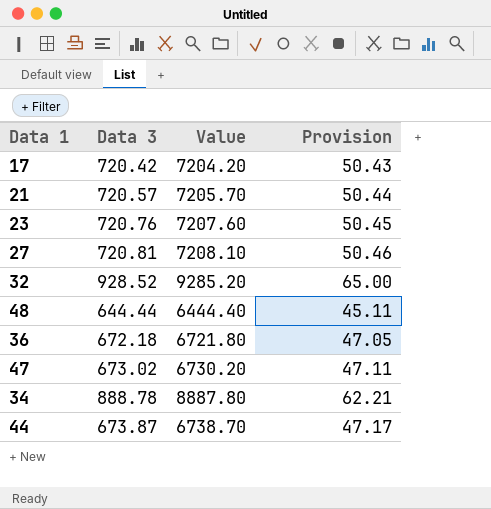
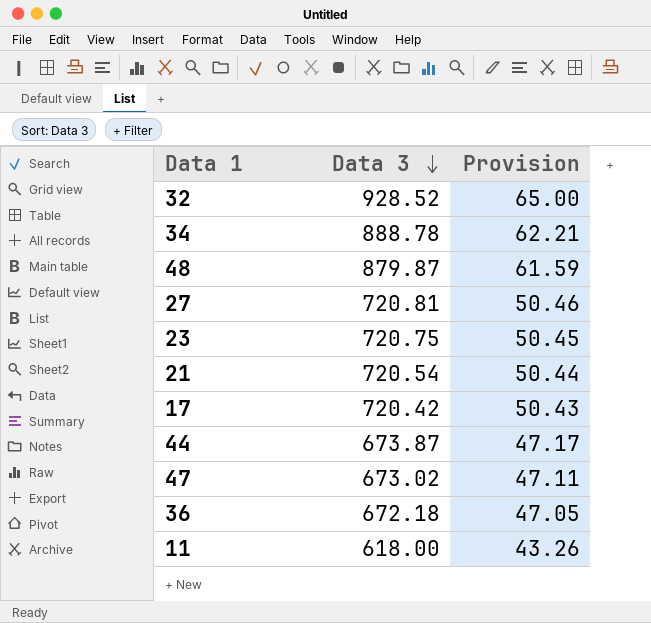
row order: none -> Data 3 descending
column Value | formula: [Data 3] * 10 -> none
48 | Data 3: 644.44 -> 879.87
48 | Provision: 45.11 -> 61.59
23 | Data 3: 720.76 -> 720.75
21 | Data 3: 720.57 -> 720.54
row 11: none -> 618.00 | 43.26

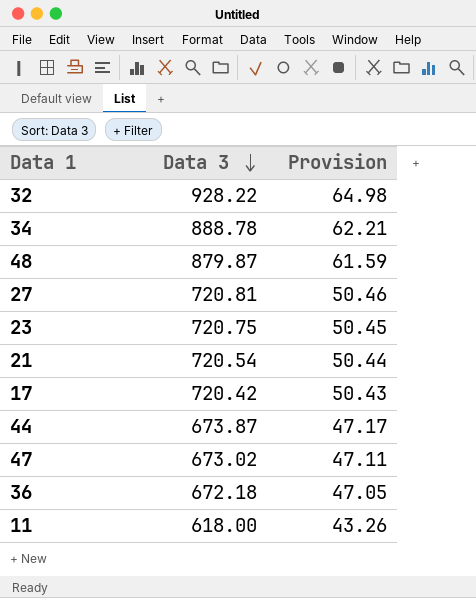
32 | Data 3: 928.52 -> 928.22
32 | Provision: 65.00 -> 64.98

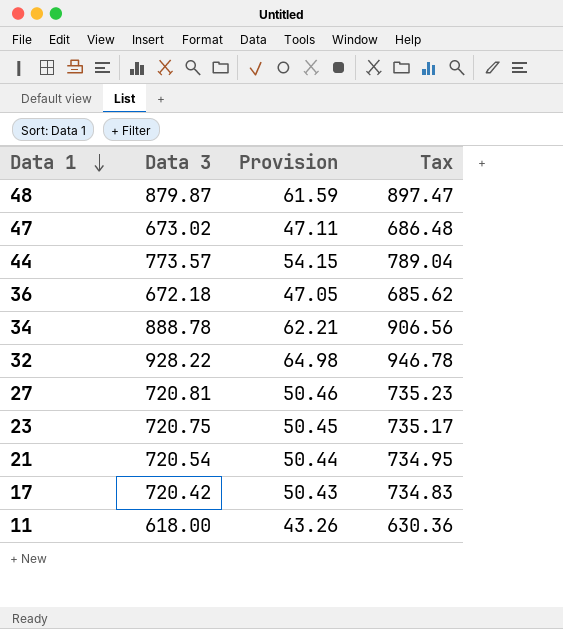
row order: Data 3 descending -> Data 1 descending
column Tax | formula: none -> [Data 3] * 1.02
44 | Data 3: 673.87 -> 773.57
44 | Provision: 47.17 -> 54.15

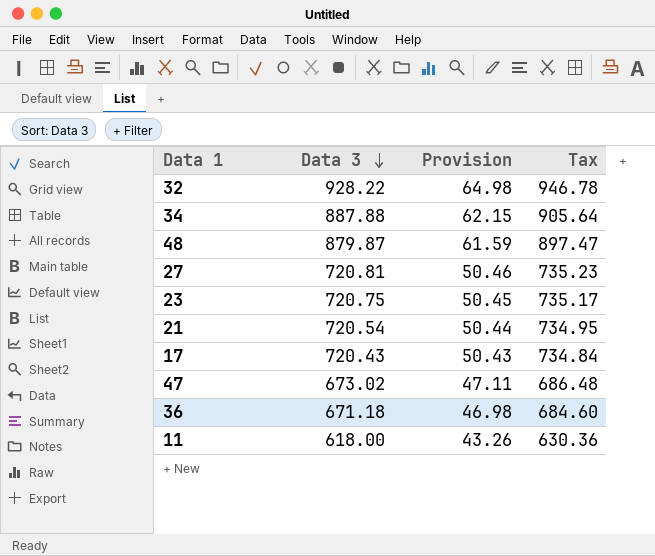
row order: Data 1 descending -> Data 3 descending
row 44: 773.57 | 54.15 | 789.04 -> none
34 | Data 3: 888.78 -> 887.88
34 | Provision: 62.21 -> 62.15
34 | Tax: 906.56 -> 905.64
17 | Data 3: 720.42 -> 720.43
17 | Tax: 734.83 -> 734.84
36 | Data 3: 672.18 -> 671.18
36 | Provision: 47.05 -> 46.98
36 | Tax: 685.62 -> 684.60

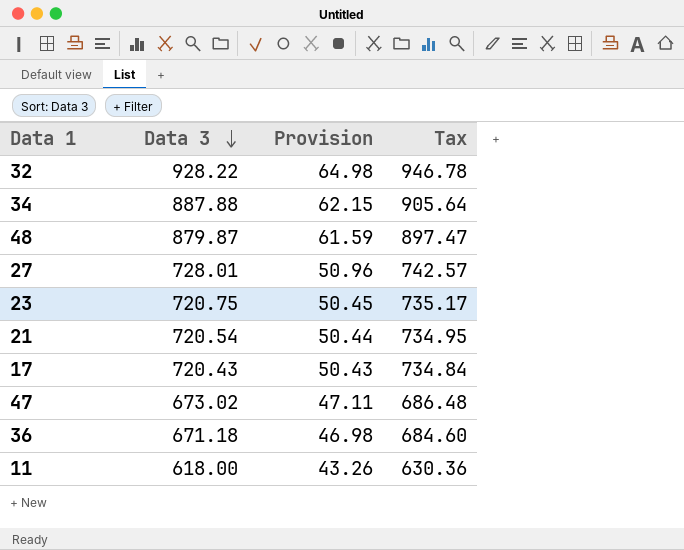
27 | Data 3: 720.81 -> 728.01
27 | Provision: 50.46 -> 50.96
27 | Tax: 735.23 -> 742.57

